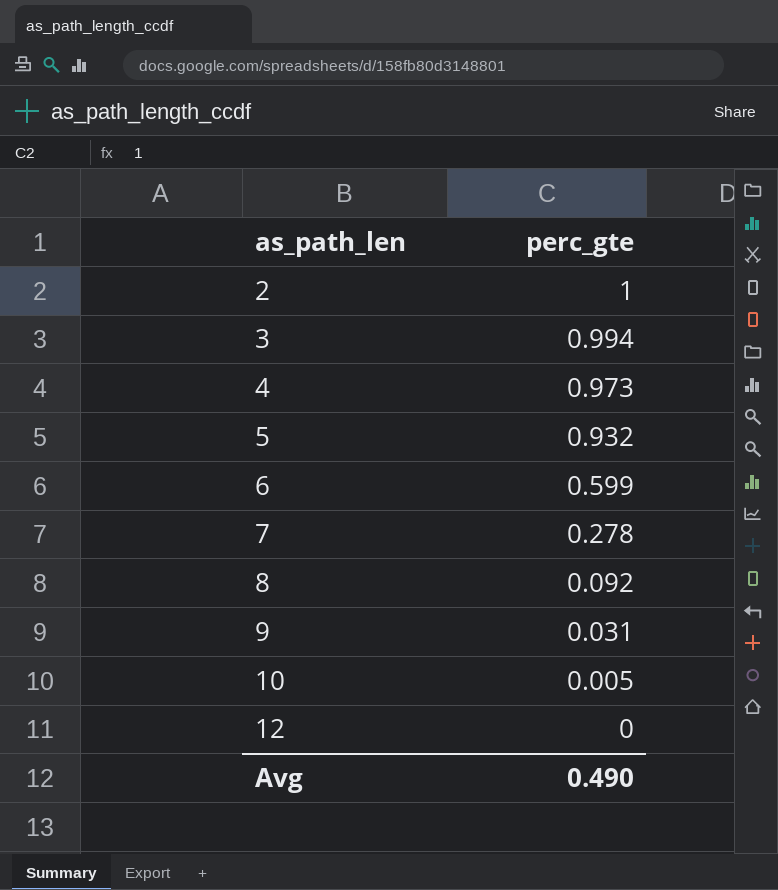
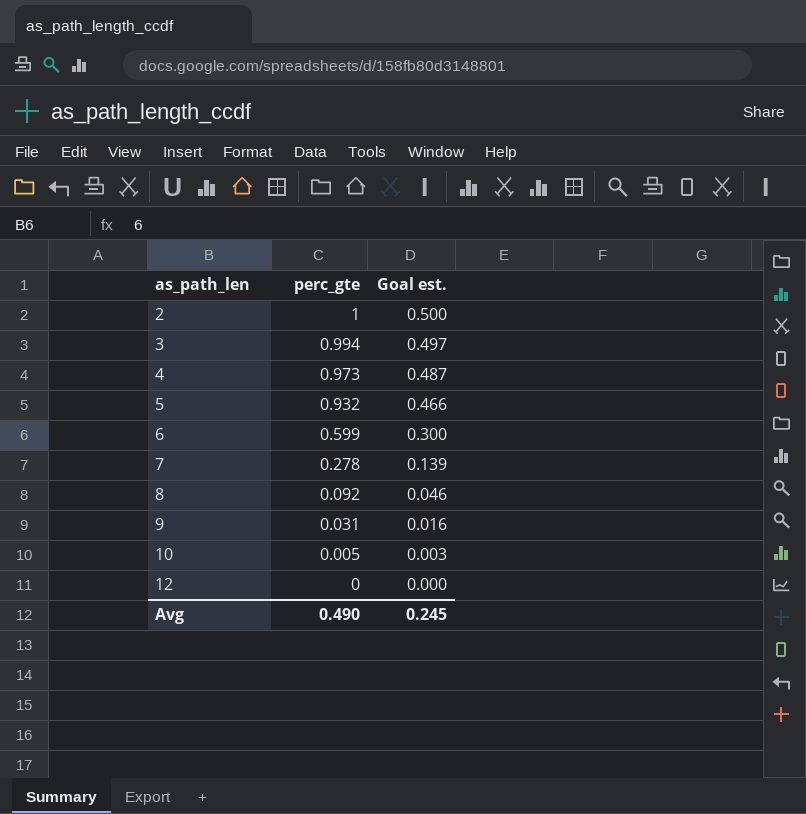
column Goal est. | formula: none -> [perc_gte] * 0.5

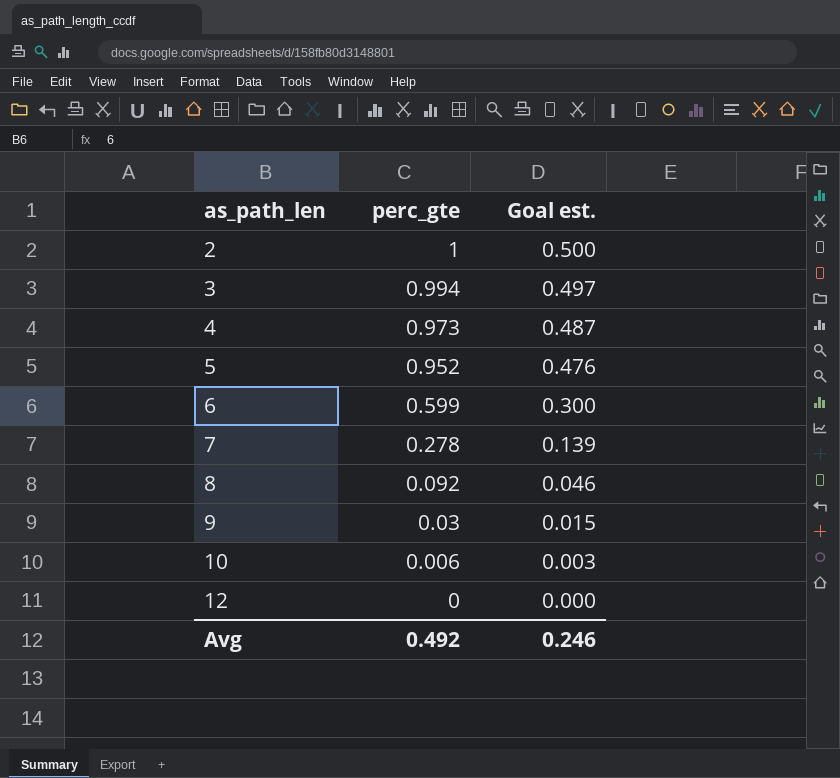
5 | perc_gte: 0.932 -> 0.952
5 | Goal est.: 0.466 -> 0.476
9 | perc_gte: 0.031 -> 0.03
9 | Goal est.: 0.016 -> 0.015
10 | perc_gte: 0.005 -> 0.006
Avg | perc_gte: 0.490 -> 0.492
Avg | Goal est.: 0.245 -> 0.246

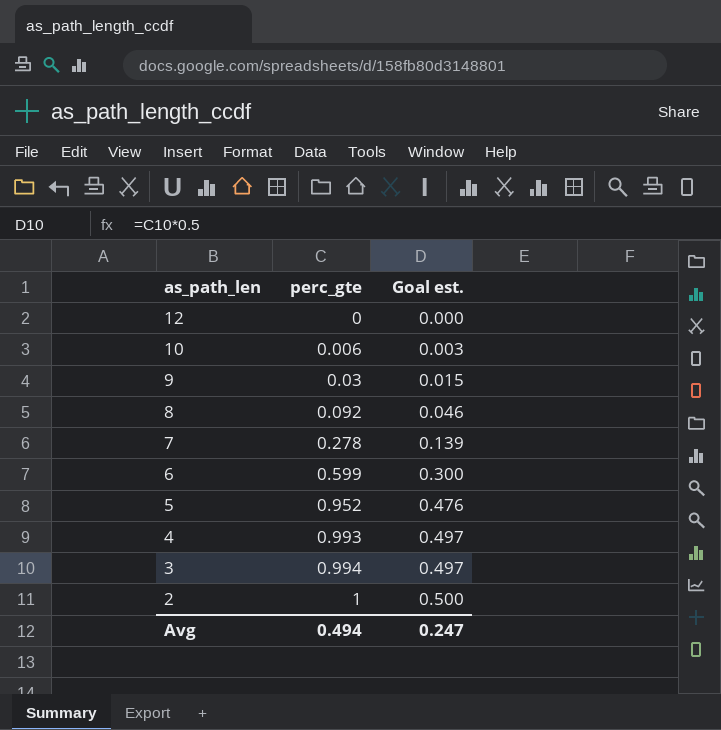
row order: as_path_len ascending -> as_path_len descending
4 | perc_gte: 0.973 -> 0.993
4 | Goal est.: 0.487 -> 0.497
Avg | perc_gte: 0.492 -> 0.494
Avg | Goal est.: 0.246 -> 0.247

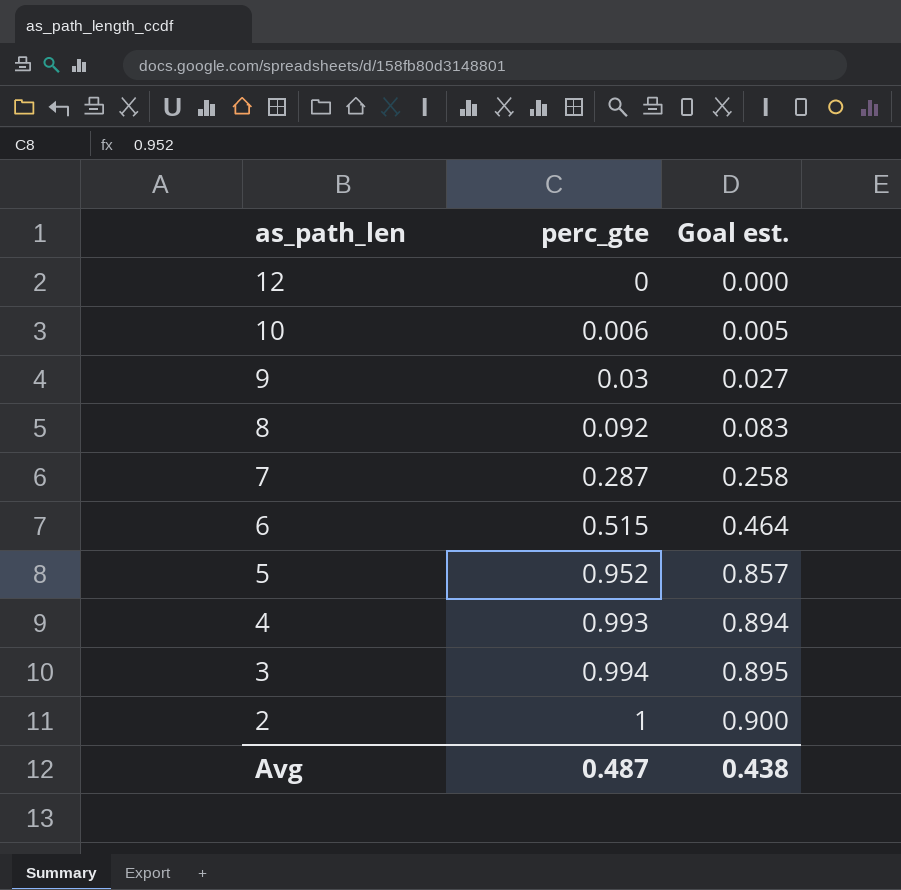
column Goal est. | formula: [perc_gte] * 0.5 -> [perc_gte] * 0.9
7 | perc_gte: 0.278 -> 0.287
6 | perc_gte: 0.599 -> 0.515
Avg | perc_gte: 0.494 -> 0.487
Avg | Goal est.: 0.247 -> 0.438

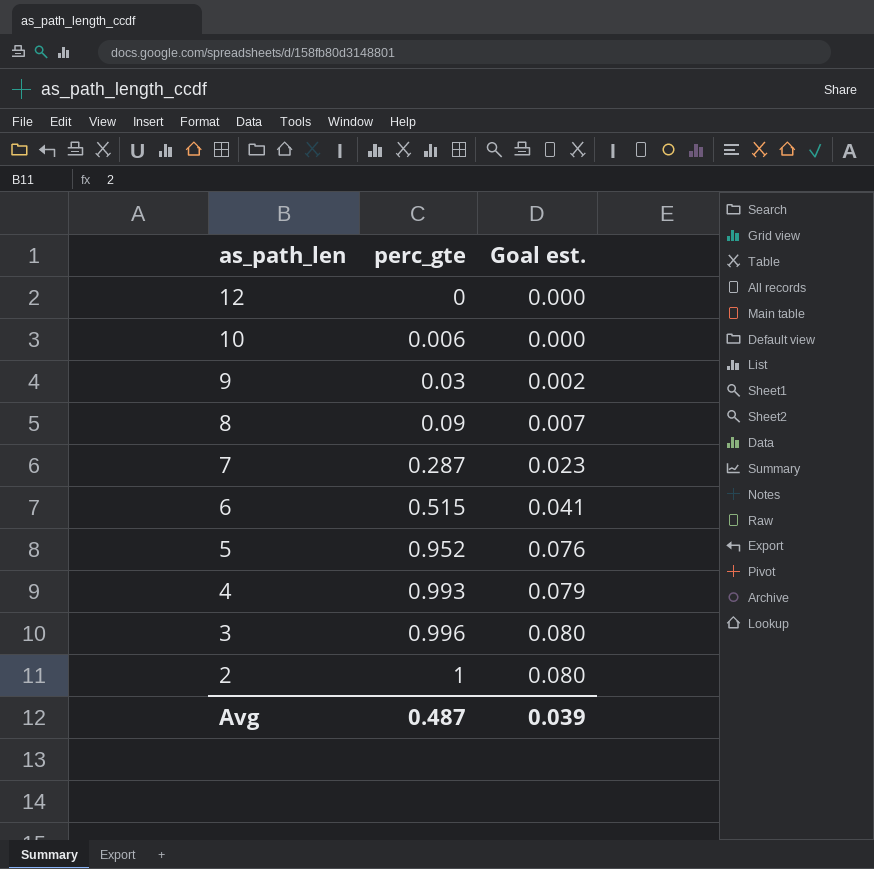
column Goal est. | formula: [perc_gte] * 0.9 -> [perc_gte] * 0.08
8 | perc_gte: 0.092 -> 0.09
3 | perc_gte: 0.994 -> 0.996
Avg | Goal est.: 0.438 -> 0.039

